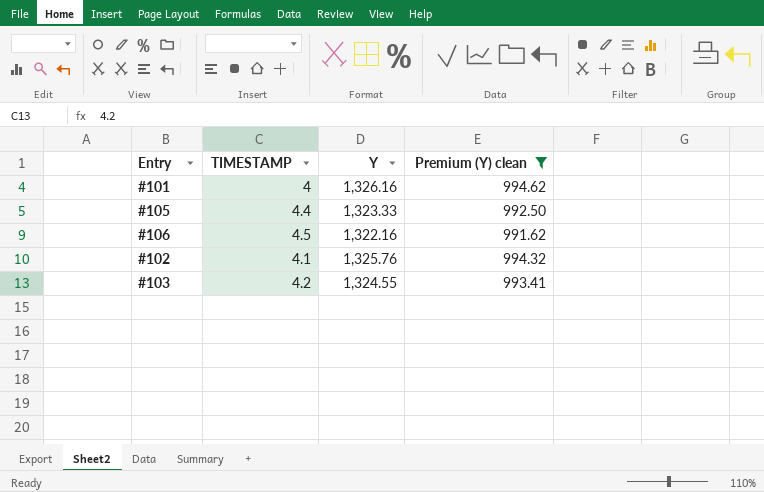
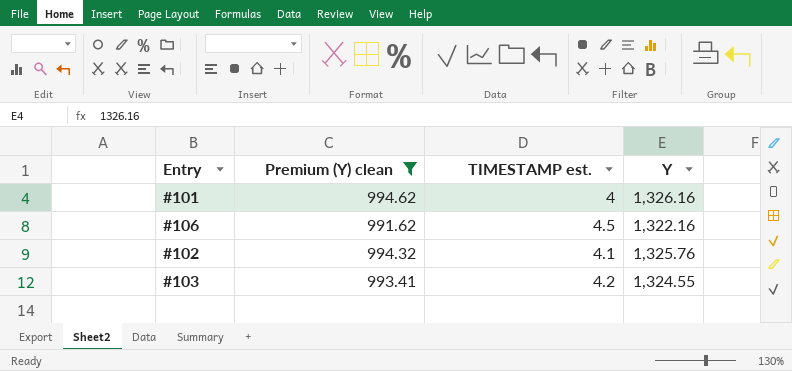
column Premium (Y) clean | position: 4 -> 2
column name: TIMESTAMP -> TIMESTAMP est.
row #105: 4.4 | 1,323.33 | 992.50 -> none

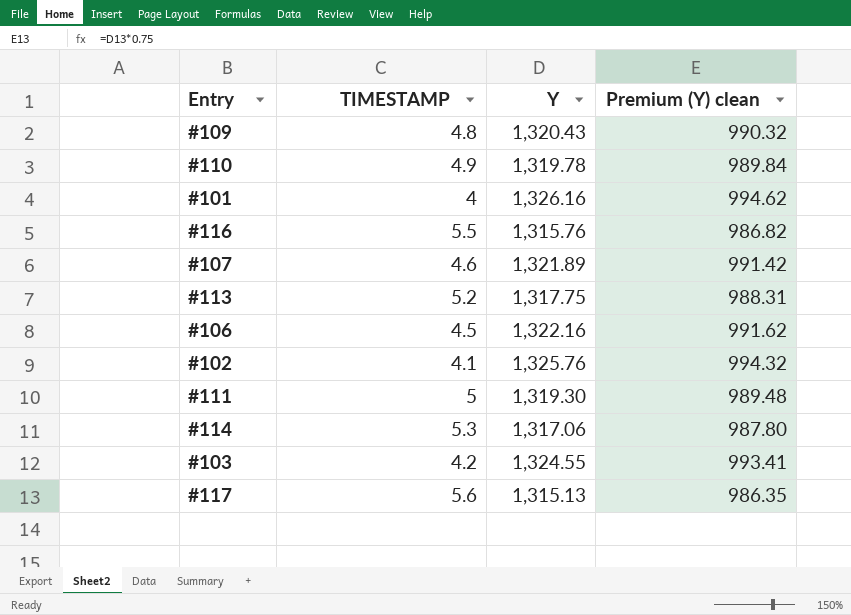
filter: Premium (Y) clean >= 991.62 -> none
column name: TIMESTAMP est. -> TIMESTAMP
column Premium (Y) clean | position: 2 -> 4

